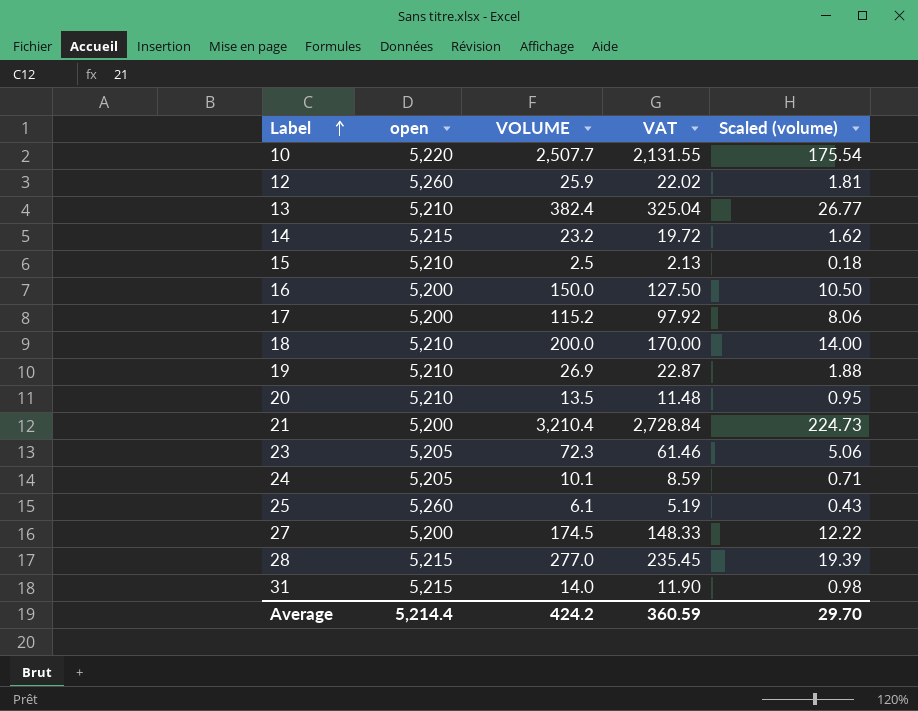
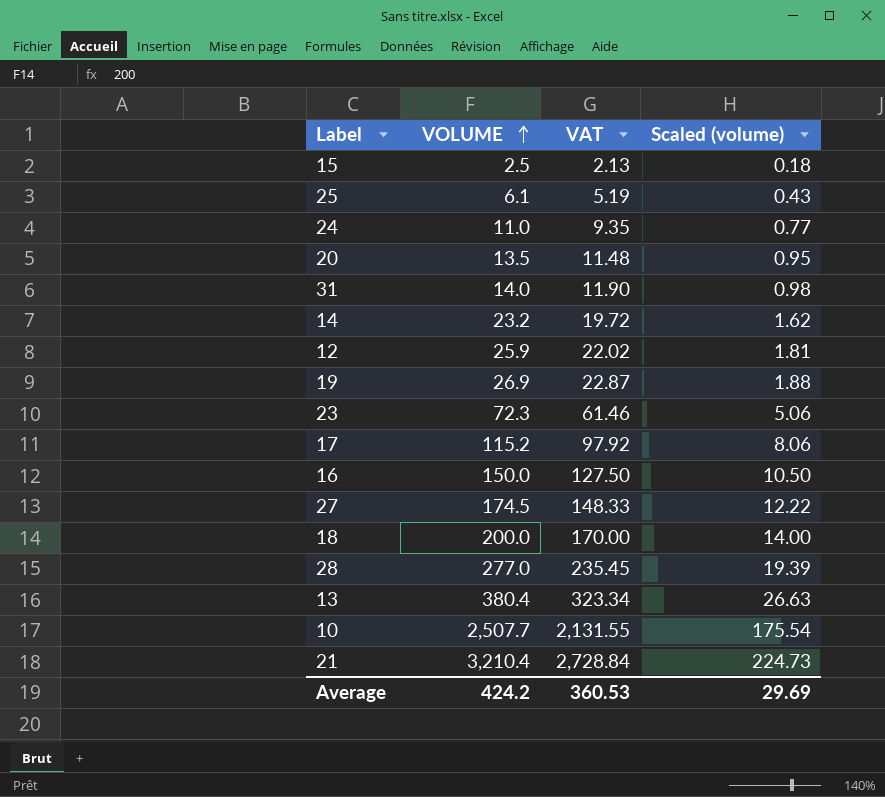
row order: Label ascending -> VOLUME ascending
column open | position: 2 -> none
24 | VOLUME: 10.1 -> 11.0
24 | VAT: 8.59 -> 9.35
24 | Scaled (volume): 0.71 -> 0.77
13 | VOLUME: 382.4 -> 380.4
13 | VAT: 325.04 -> 323.34
13 | Scaled (volume): 26.77 -> 26.63
Average | VAT: 360.59 -> 360.53
Average | Scaled (volume): 29.70 -> 29.69

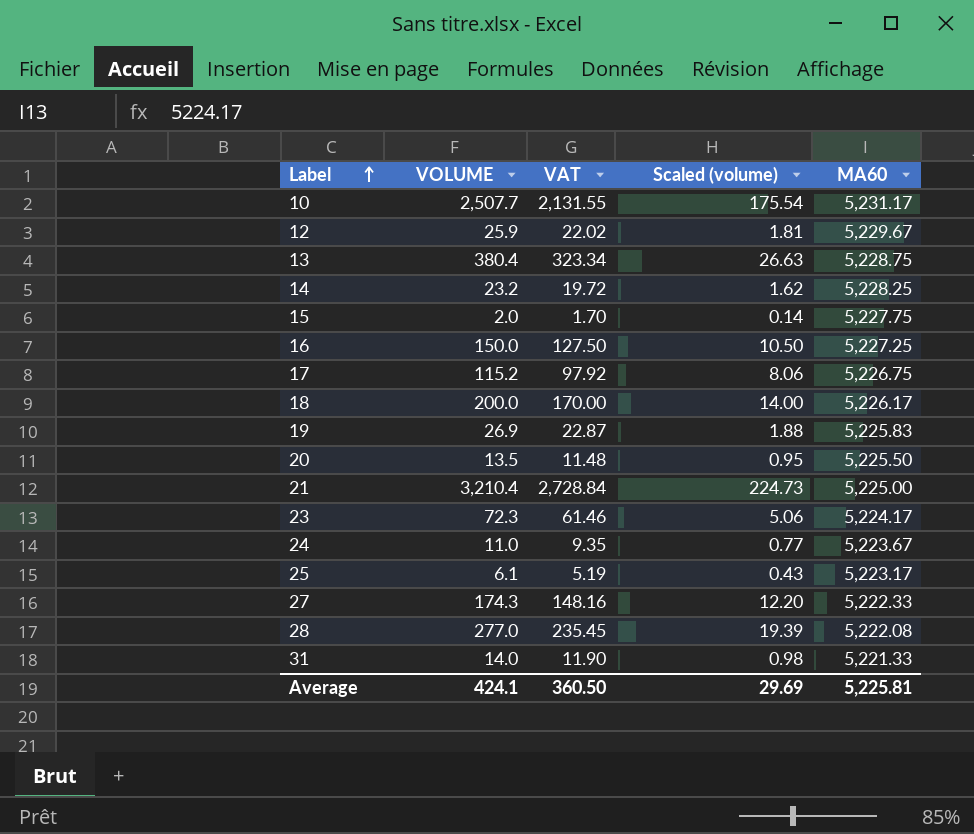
row order: VOLUME ascending -> Label ascending
column MA60 | position: none -> 5
15 | VOLUME: 2.5 -> 2.0
15 | VAT: 2.13 -> 1.70
15 | Scaled (volume): 0.18 -> 0.14
27 | VOLUME: 174.5 -> 174.3
27 | VAT: 148.33 -> 148.16
27 | Scaled (volume): 12.22 -> 12.20
Average | VOLUME: 424.2 -> 424.1
Average | VAT: 360.53 -> 360.50

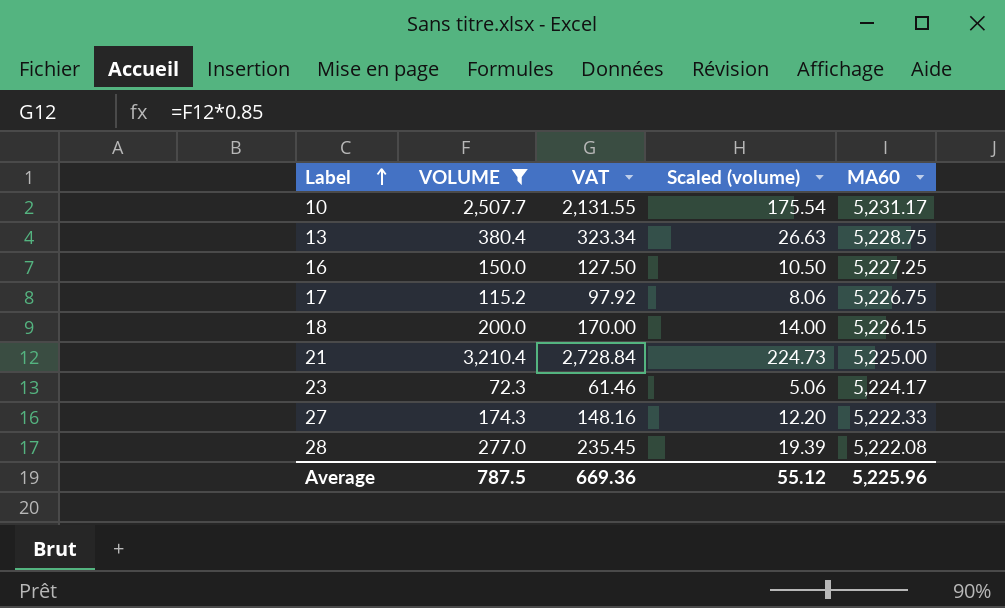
filter: none -> VOLUME >= 72.3
18 | MA60: 5,226.17 -> 5,226.15
Average | VOLUME: 424.1 -> 787.5
Average | VAT: 360.50 -> 669.36
Average | Scaled (volume): 29.69 -> 55.12
Average | MA60: 5,225.81 -> 5,225.96

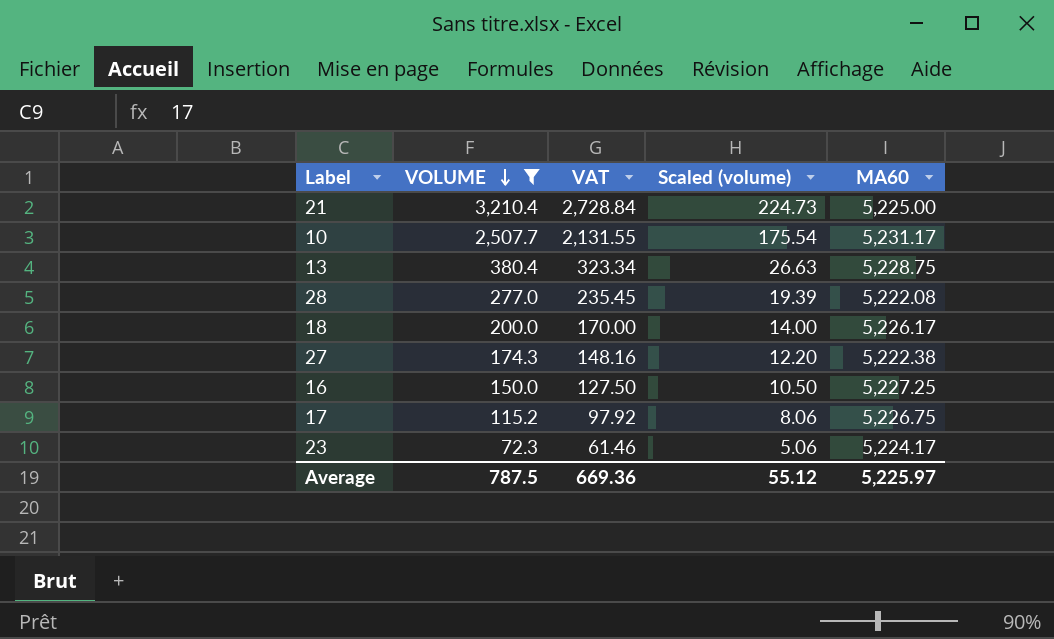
row order: Label ascending -> VOLUME descending
18 | MA60: 5,226.15 -> 5,226.17
27 | MA60: 5,222.33 -> 5,222.38
Average | MA60: 5,225.96 -> 5,225.97

